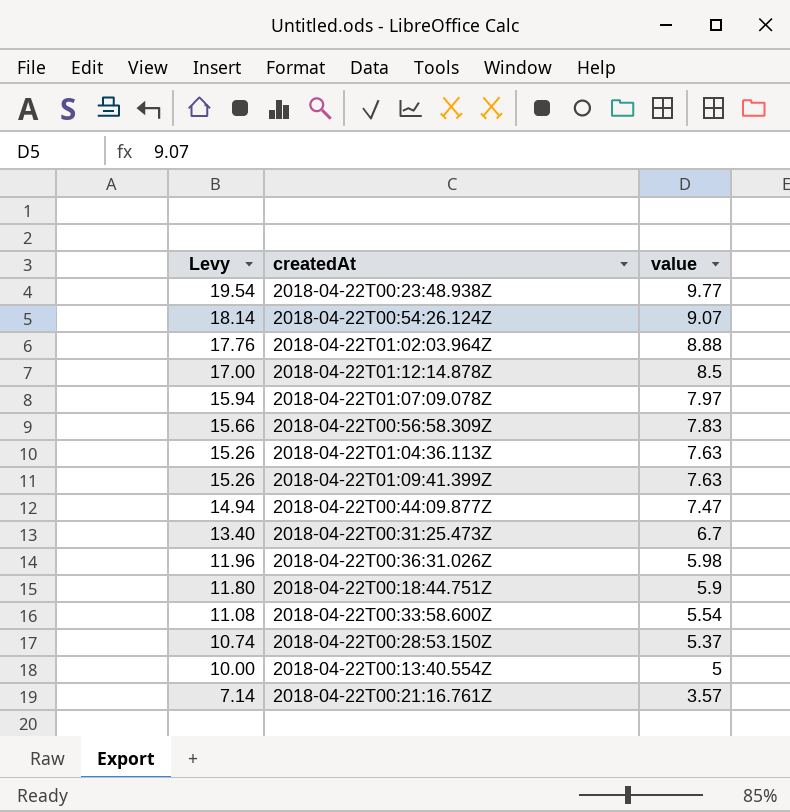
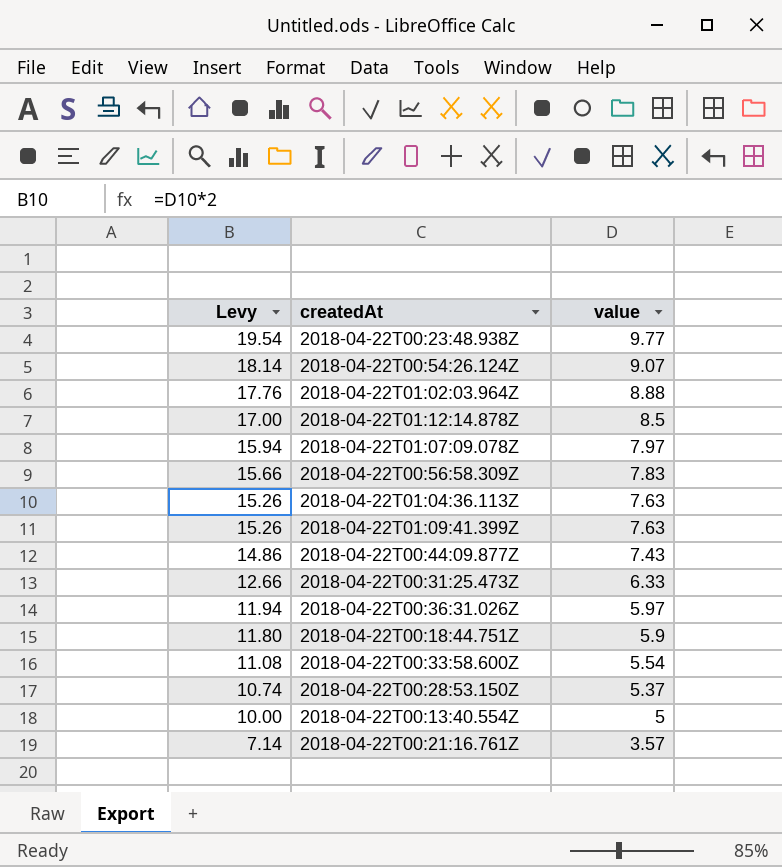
2018-04-22T00:44:09.877Z | Levy: 14.94 -> 14.86
2018-04-22T00:44:09.877Z | value: 7.47 -> 7.43
2018-04-22T00:31:25.473Z | Levy: 13.40 -> 12.66
2018-04-22T00:31:25.473Z | value: 6.7 -> 6.33
2018-04-22T00:36:31.026Z | Levy: 11.96 -> 11.94
2018-04-22T00:36:31.026Z | value: 5.98 -> 5.97

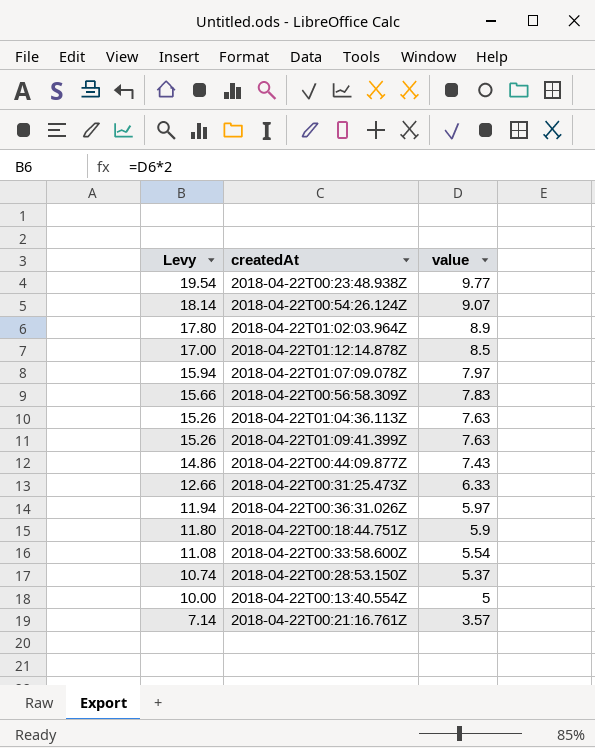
2018-04-22T01:02:03.964Z | Levy: 17.76 -> 17.80
2018-04-22T01:02:03.964Z | value: 8.88 -> 8.9

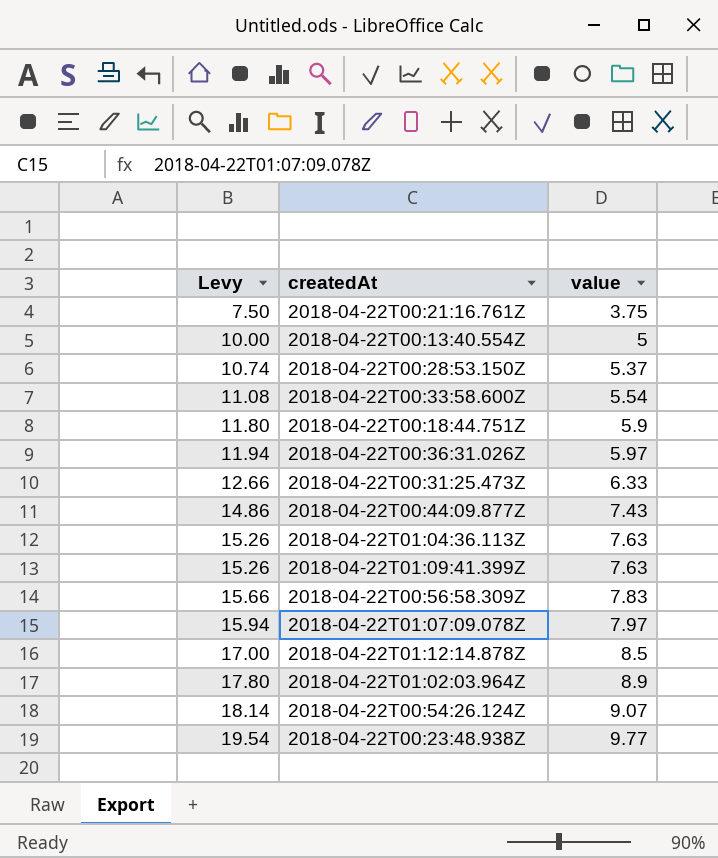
row order: Levy descending -> Levy ascending
2018-04-22T00:21:16.761Z | Levy: 7.14 -> 7.50
2018-04-22T00:21:16.761Z | value: 3.57 -> 3.75

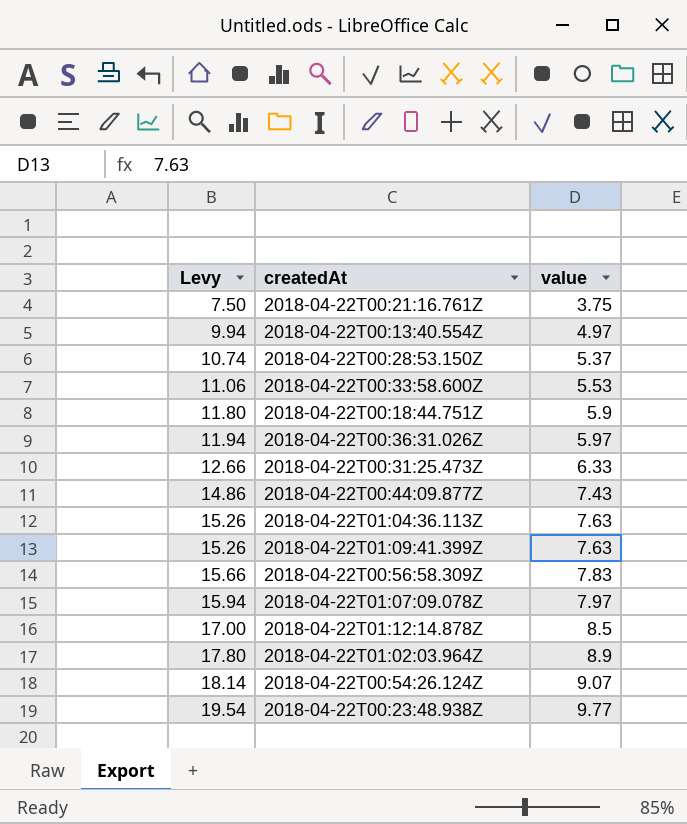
2018-04-22T00:13:40.554Z | Levy: 10.00 -> 9.94
2018-04-22T00:13:40.554Z | value: 5 -> 4.97
2018-04-22T00:33:58.600Z | Levy: 11.08 -> 11.06
2018-04-22T00:33:58.600Z | value: 5.54 -> 5.53

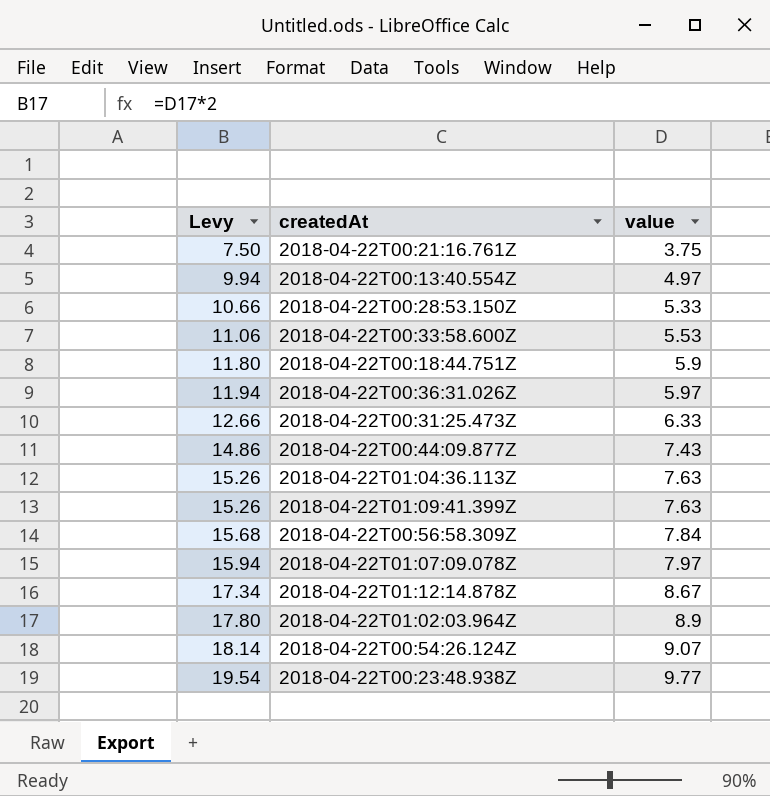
2018-04-22T00:28:53.150Z | Levy: 10.74 -> 10.66
2018-04-22T00:28:53.150Z | value: 5.37 -> 5.33
2018-04-22T00:56:58.309Z | Levy: 15.66 -> 15.68
2018-04-22T00:56:58.309Z | value: 7.83 -> 7.84
2018-04-22T01:12:14.878Z | Levy: 17.00 -> 17.34
2018-04-22T01:12:14.878Z | value: 8.5 -> 8.67

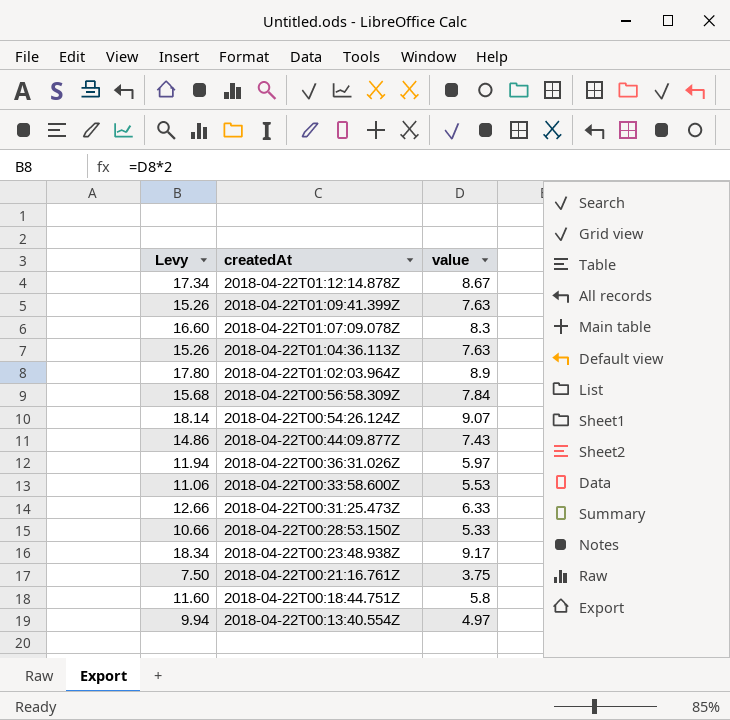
row order: Levy ascending -> createdAt descending
2018-04-22T01:07:09.078Z | Levy: 15.94 -> 16.60
2018-04-22T01:07:09.078Z | value: 7.97 -> 8.3
2018-04-22T00:23:48.938Z | Levy: 19.54 -> 18.34
2018-04-22T00:23:48.938Z | value: 9.77 -> 9.17
2018-04-22T00:18:44.751Z | Levy: 11.80 -> 11.60
2018-04-22T00:18:44.751Z | value: 5.9 -> 5.8

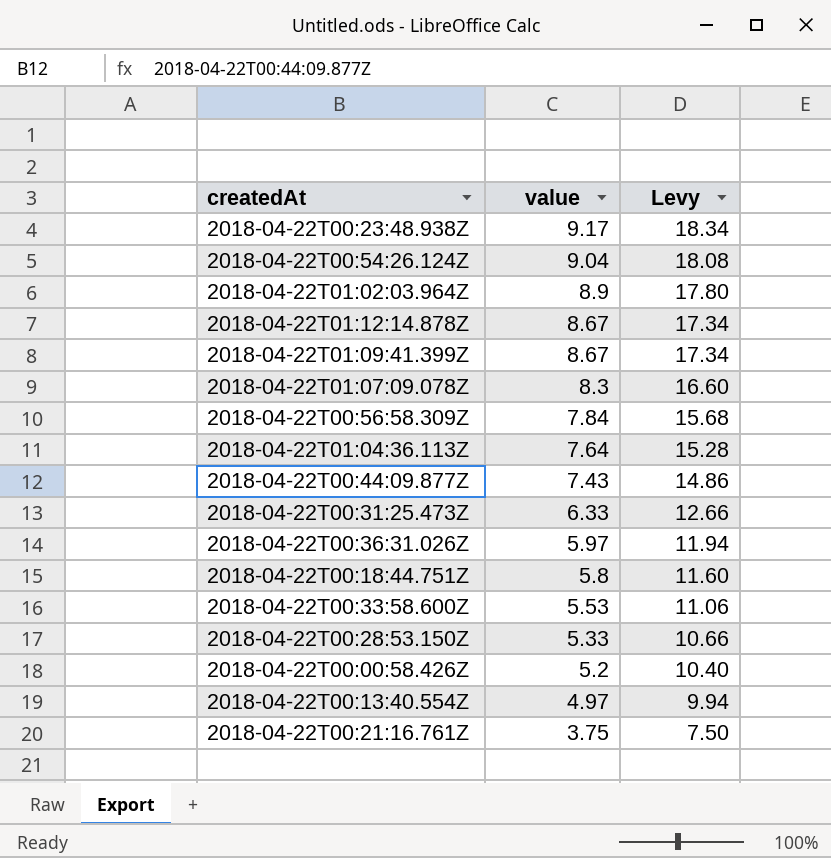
row order: createdAt descending -> value descending
column Levy | position: 1 -> 3
2018-04-22T00:54:26.124Z | value: 9.07 -> 9.04
2018-04-22T00:54:26.124Z | Levy: 18.14 -> 18.08
2018-04-22T01:09:41.399Z | value: 7.63 -> 8.67
2018-04-22T01:09:41.399Z | Levy: 15.26 -> 17.34
2018-04-22T01:04:36.113Z | value: 7.63 -> 7.64
2018-04-22T01:04:36.113Z | Levy: 15.26 -> 15.28
row 2018-04-22T00:00:58.426Z: none -> 5.2 | 10.40

